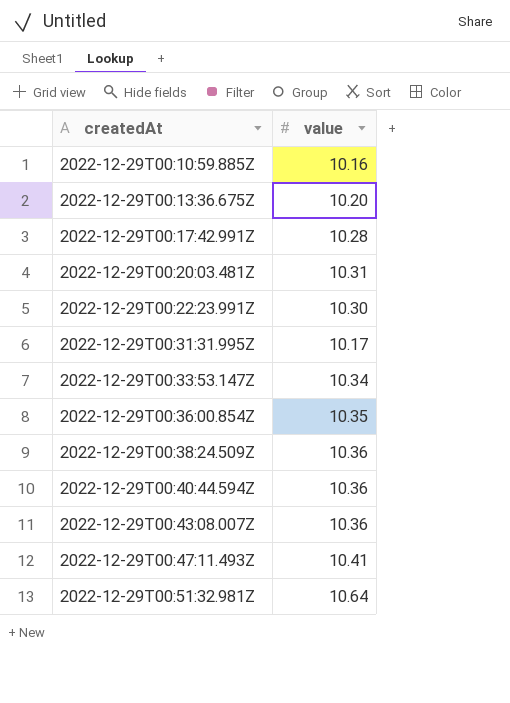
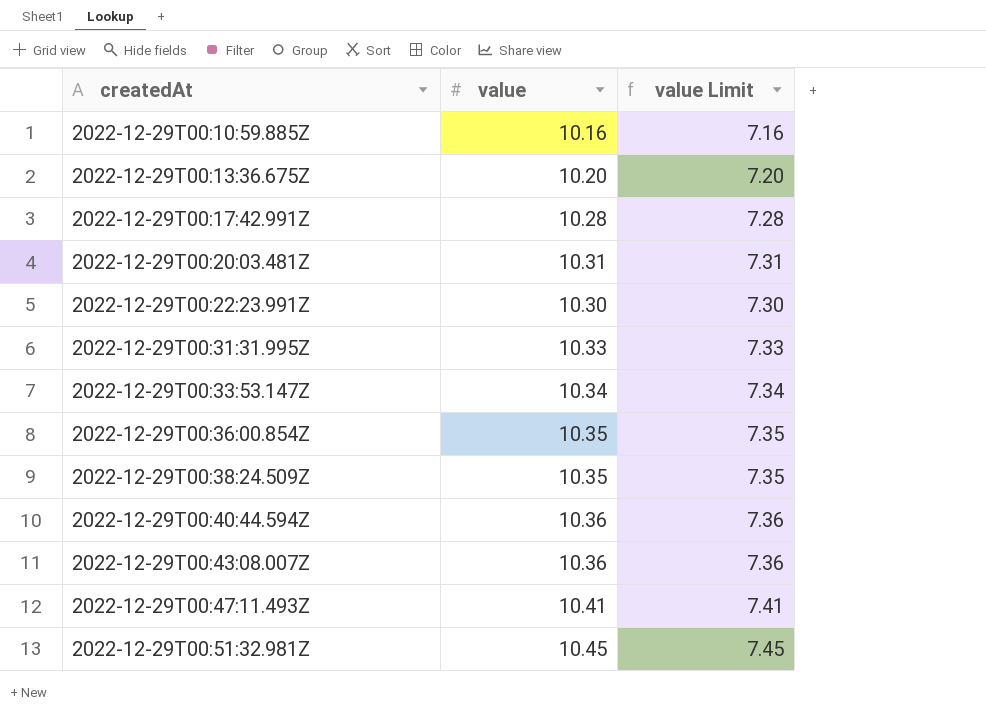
column value Limit | formula: none -> [value] - 3
2022-12-29T00:31:31.995Z | value: 10.17 -> 10.33
2022-12-29T00:38:24.509Z | value: 10.36 -> 10.35
2022-12-29T00:51:32.981Z | value: 10.64 -> 10.45

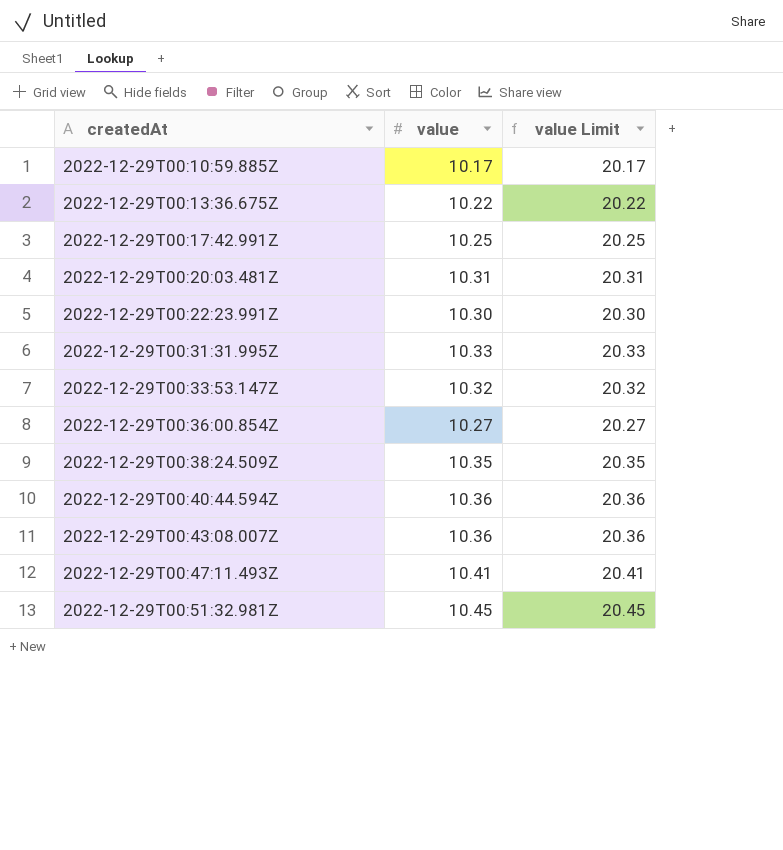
column value Limit | formula: [value] - 3 -> [value] + 10
2022-12-29T00:10:59.885Z | value: 10.16 -> 10.17
2022-12-29T00:13:36.675Z | value: 10.20 -> 10.22
2022-12-29T00:17:42.991Z | value: 10.28 -> 10.25
2022-12-29T00:33:53.147Z | value: 10.34 -> 10.32
2022-12-29T00:36:00.854Z | value: 10.35 -> 10.27

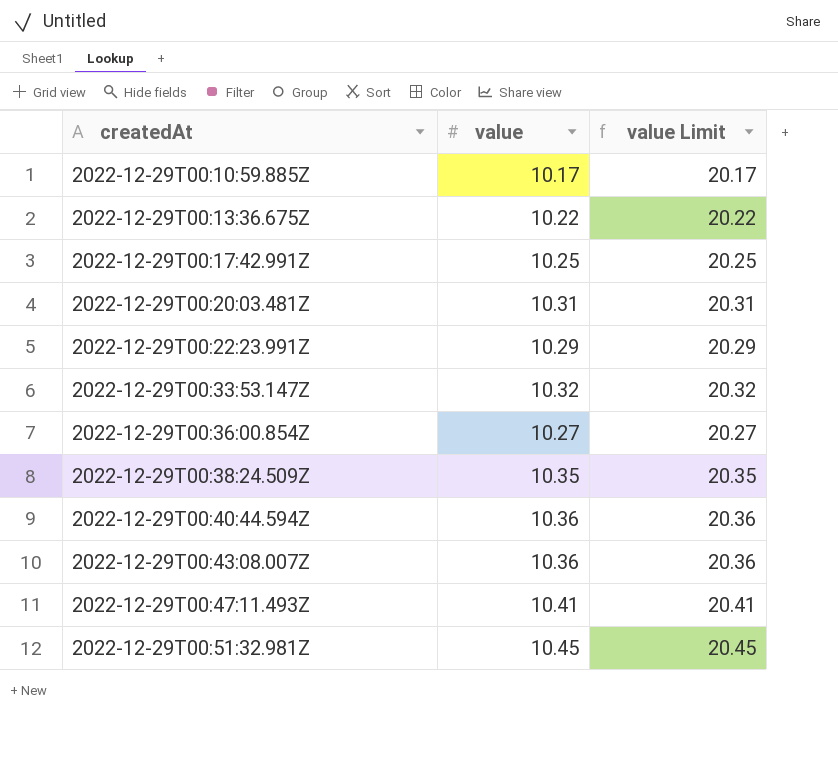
row 2022-12-29T00:31:31.995Z: 10.33 | 20.33 -> none
2022-12-29T00:22:23.991Z | value: 10.30 -> 10.29
2022-12-29T00:22:23.991Z | value Limit: 20.30 -> 20.29

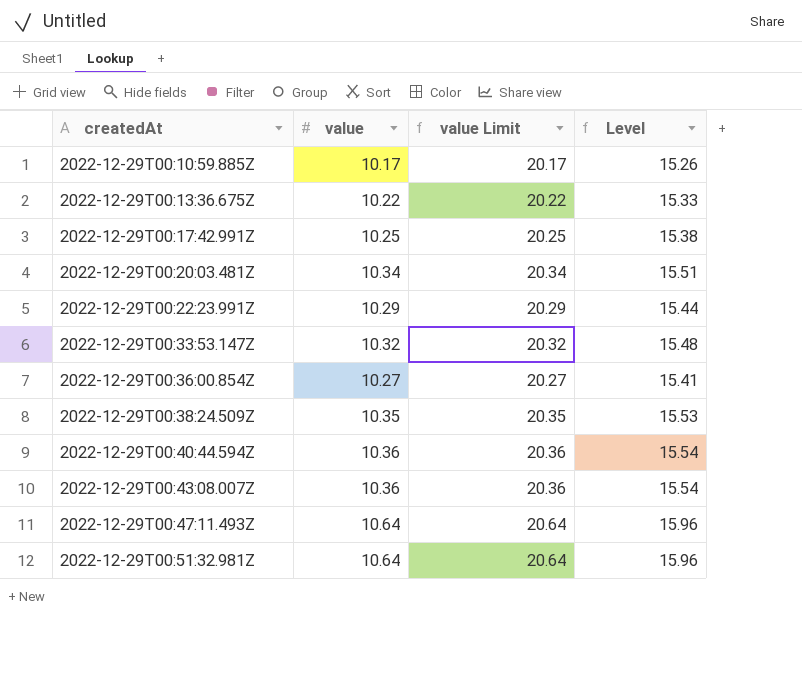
column Level | formula: none -> [value] * 1.5
2022-12-29T00:20:03.481Z | value: 10.31 -> 10.34
2022-12-29T00:20:03.481Z | value Limit: 20.31 -> 20.34
2022-12-29T00:47:11.493Z | value: 10.41 -> 10.64
2022-12-29T00:47:11.493Z | value Limit: 20.41 -> 20.64
2022-12-29T00:51:32.981Z | value: 10.45 -> 10.64
2022-12-29T00:51:32.981Z | value Limit: 20.45 -> 20.64

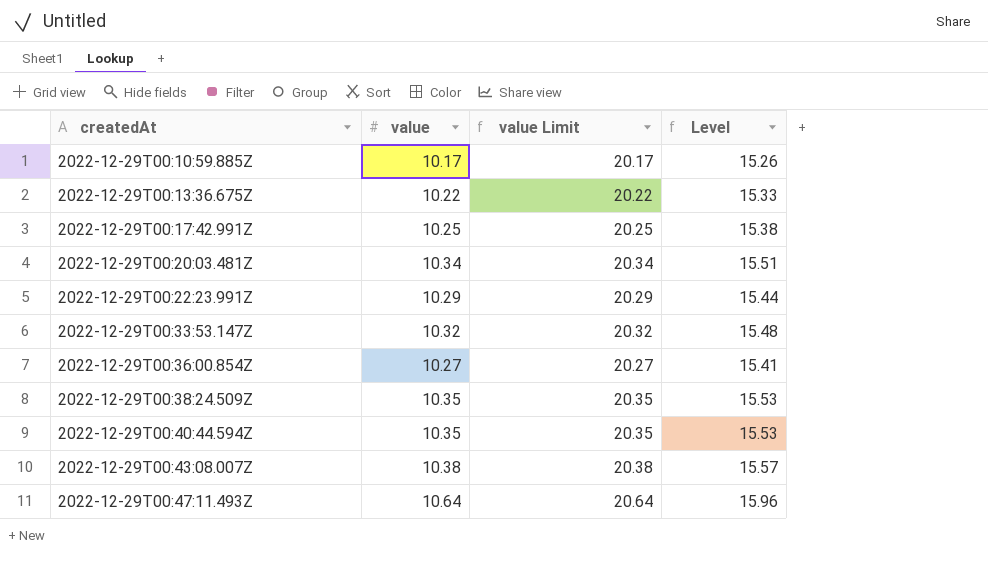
row 2022-12-29T00:51:32.981Z: 10.64 | 20.64 | 15.96 -> none
2022-12-29T00:40:44.594Z | value: 10.36 -> 10.35
2022-12-29T00:40:44.594Z | value Limit: 20.36 -> 20.35
2022-12-29T00:40:44.594Z | Level: 15.54 -> 15.53
2022-12-29T00:43:08.007Z | value: 10.36 -> 10.38
2022-12-29T00:43:08.007Z | value Limit: 20.36 -> 20.38
2022-12-29T00:43:08.007Z | Level: 15.54 -> 15.57

